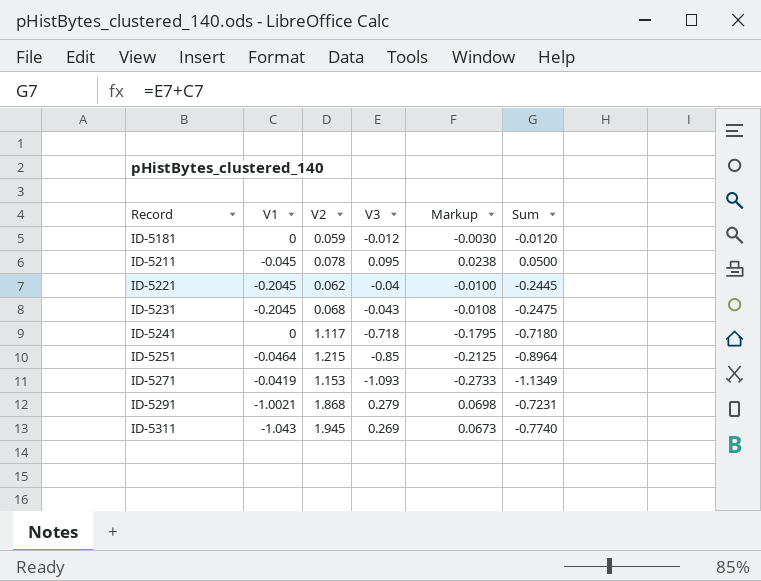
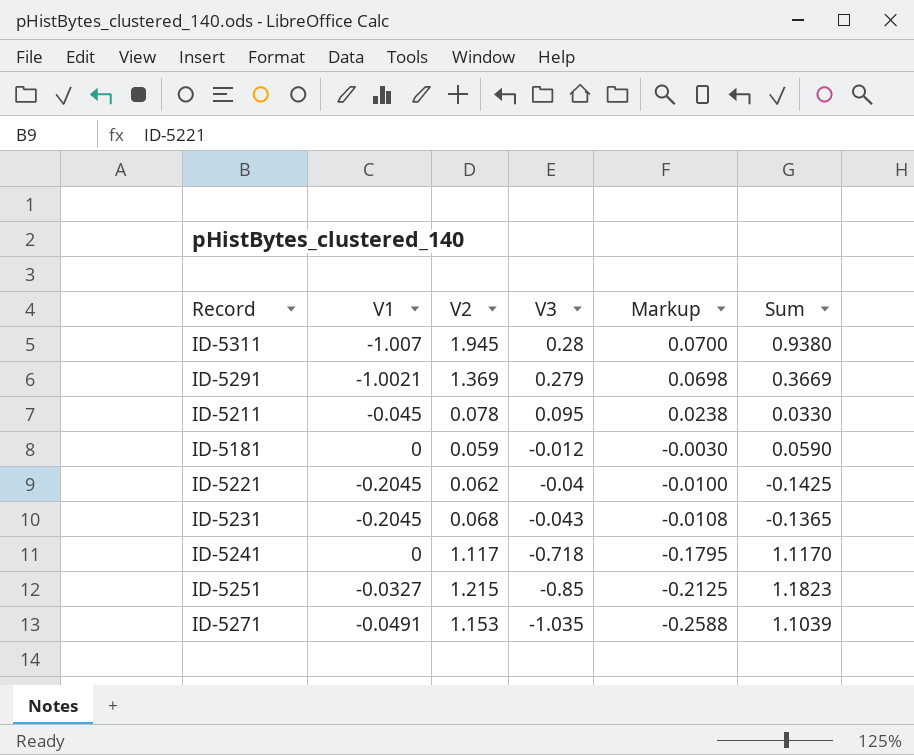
row order: Record ascending -> V3 descending
column Sum | formula: [V1] + [V3] -> [V1] + [V2]
ID-5311 | V1: -1.043 -> -1.007
ID-5311 | V3: 0.269 -> 0.28
ID-5311 | Markup: 0.0673 -> 0.0700
ID-5291 | V2: 1.868 -> 1.369
ID-5251 | V1: -0.0464 -> -0.0327
ID-5271 | V1: -0.0419 -> -0.0491
ID-5271 | V3: -1.093 -> -1.035
ID-5271 | Markup: -0.2733 -> -0.2588

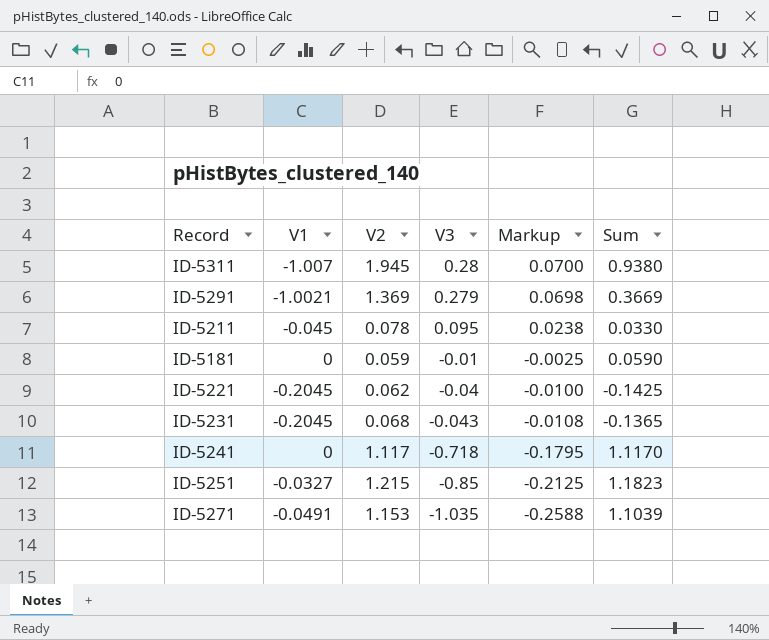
ID-5181 | V3: -0.012 -> -0.01
ID-5181 | Markup: -0.0030 -> -0.0025

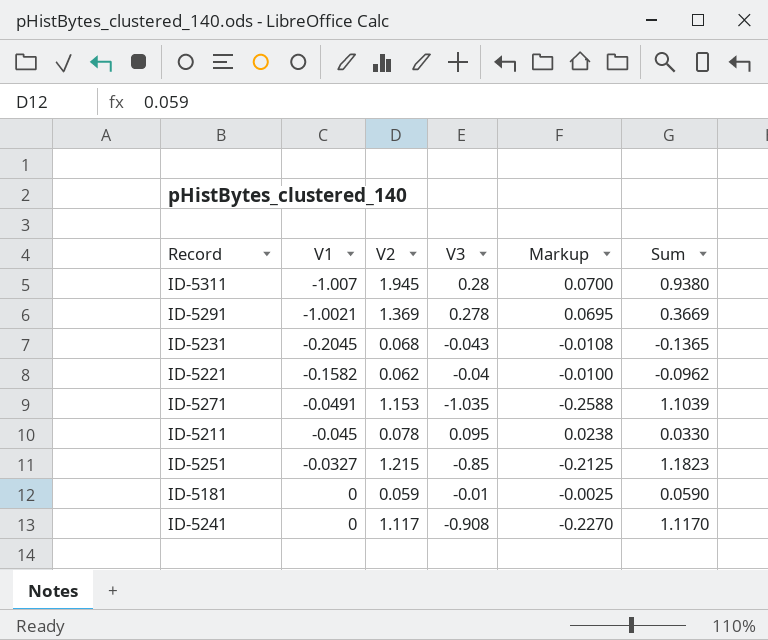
row order: V3 descending -> V1 ascending
ID-5291 | V3: 0.279 -> 0.278
ID-5291 | Markup: 0.0698 -> 0.0695
ID-5221 | V1: -0.2045 -> -0.1582
ID-5221 | Sum: -0.1425 -> -0.0962
ID-5241 | V3: -0.718 -> -0.908
ID-5241 | Markup: -0.1795 -> -0.2270

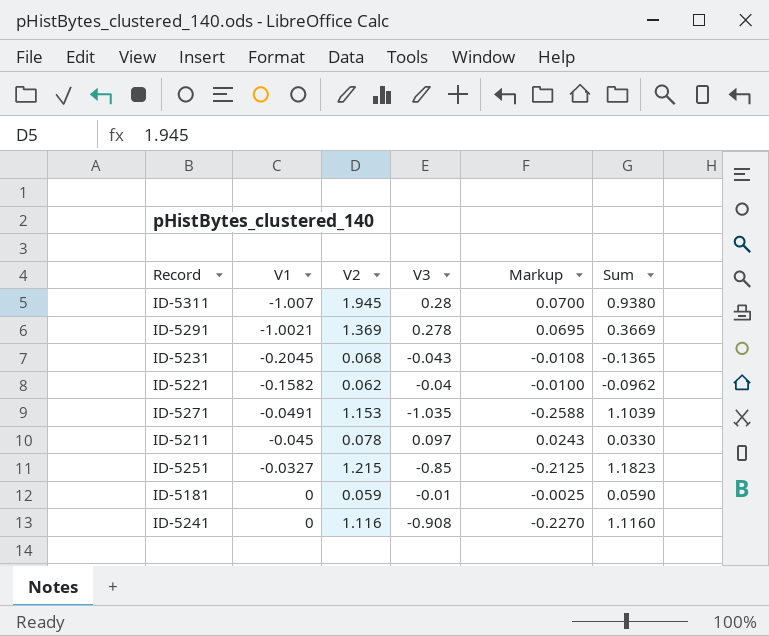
ID-5211 | V3: 0.095 -> 0.097
ID-5211 | Markup: 0.0238 -> 0.0243
ID-5241 | V2: 1.117 -> 1.116
ID-5241 | Sum: 1.1170 -> 1.1160

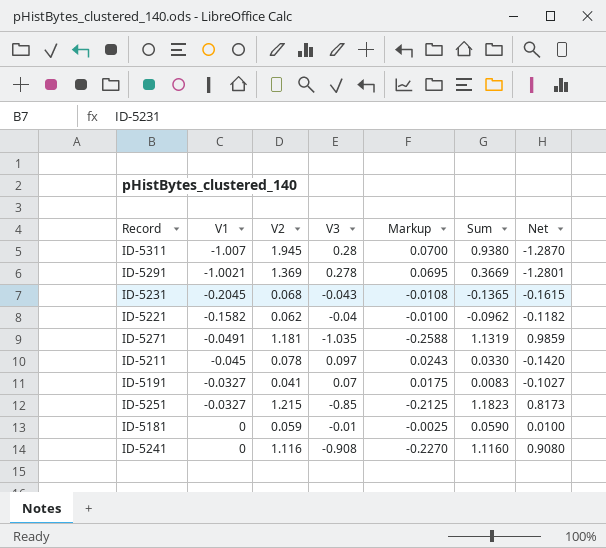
column Net | formula: none -> [V1] - [V3]
ID-5271 | V2: 1.153 -> 1.181
ID-5271 | Sum: 1.1039 -> 1.1319
row ID-5191: none -> -0.0327 | 0.041 | 0.07 | 0.0175 | 0.0083 | -0.1027

